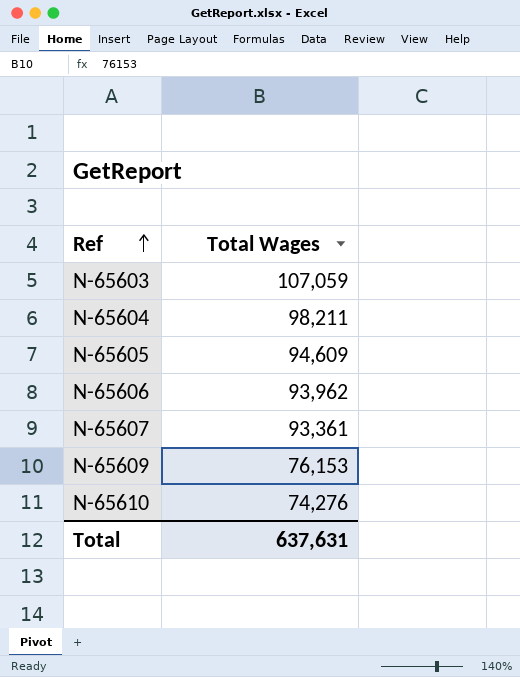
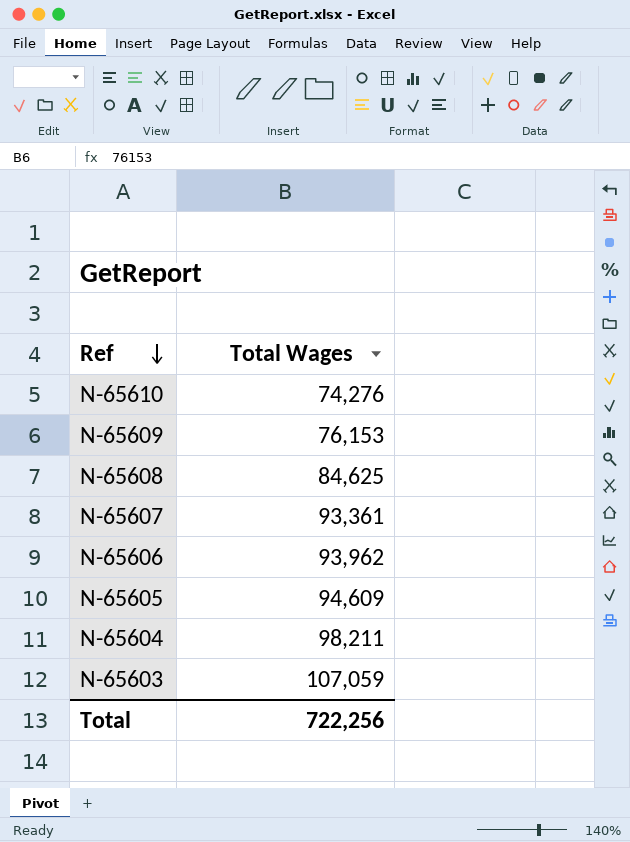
row order: Ref ascending -> Ref descending
row N-65608: none -> 84,625
Total | Total Wages: 637,631 -> 722,256

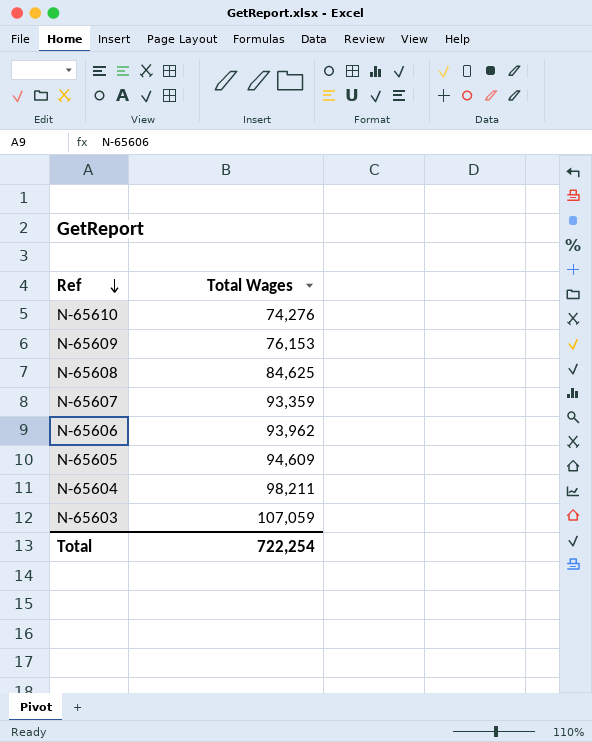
N-65607 | Total Wages: 93,361 -> 93,359
Total | Total Wages: 722,256 -> 722,254

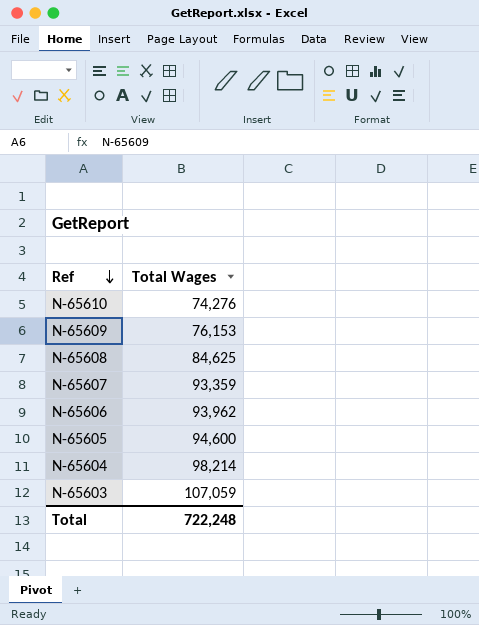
N-65605 | Total Wages: 94,609 -> 94,600
N-65604 | Total Wages: 98,211 -> 98,214
Total | Total Wages: 722,254 -> 722,248

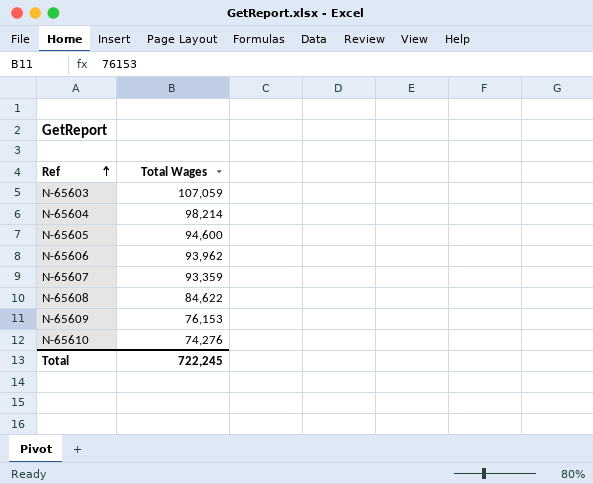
row order: Ref descending -> Ref ascending
N-65608 | Total Wages: 84,625 -> 84,622
Total | Total Wages: 722,248 -> 722,245

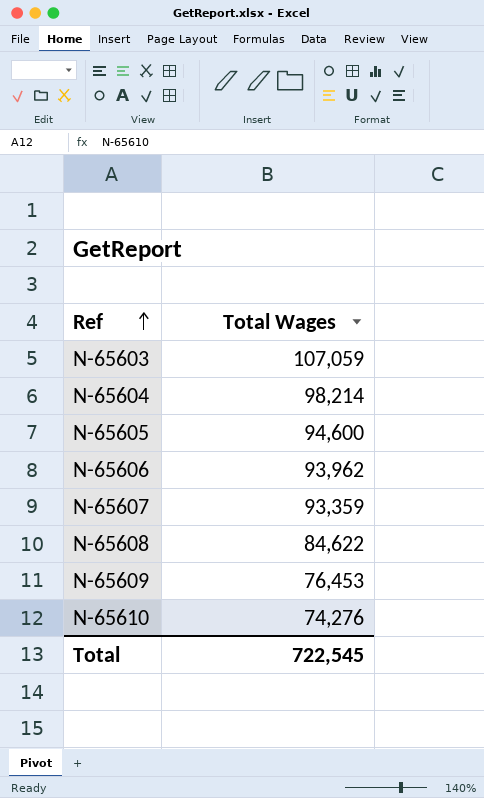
N-65609 | Total Wages: 76,153 -> 76,453
Total | Total Wages: 722,245 -> 722,545

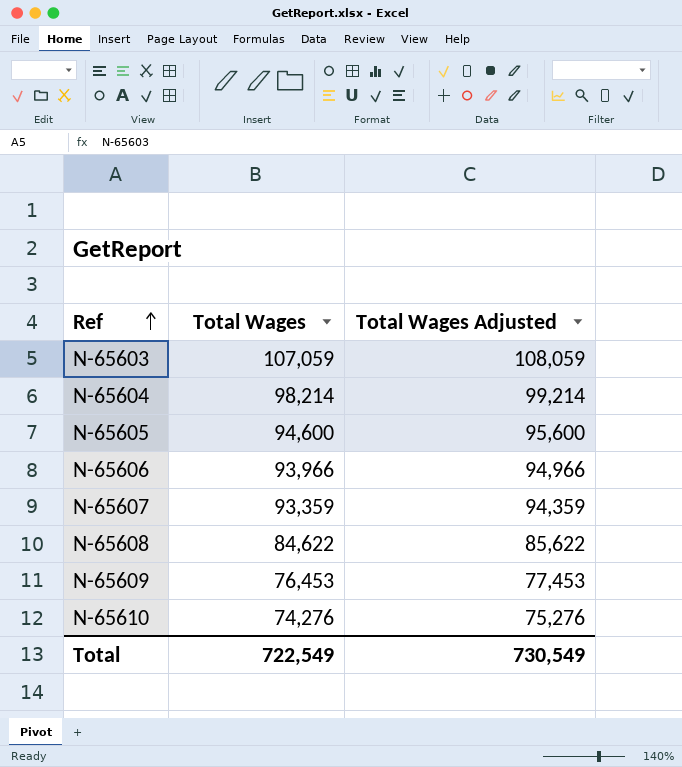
column Total Wages Adjusted | formula: none -> [Total Wages] + 1000
N-65606 | Total Wages: 93,962 -> 93,966
Total | Total Wages: 722,545 -> 722,549

